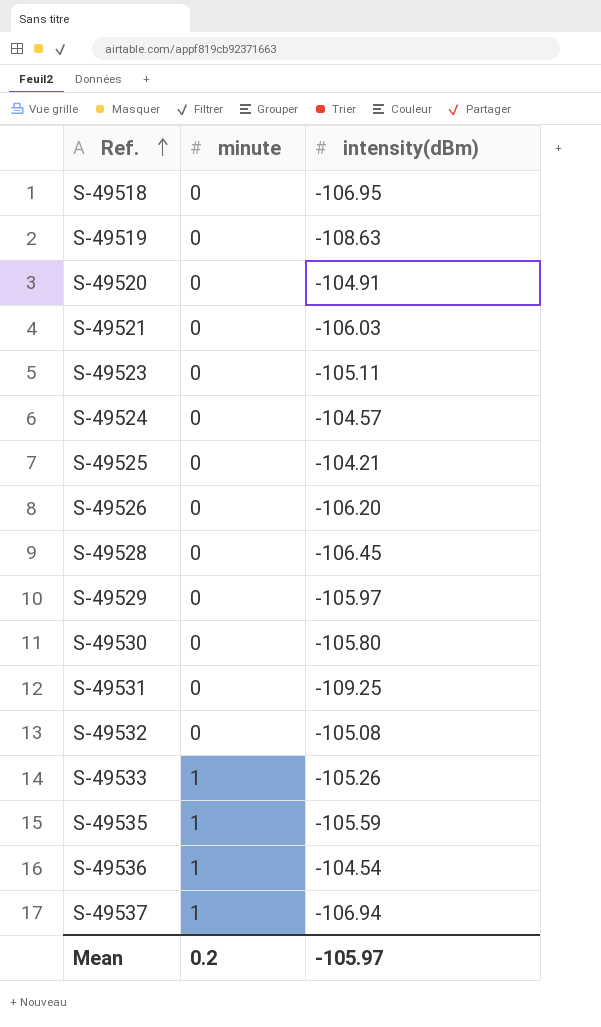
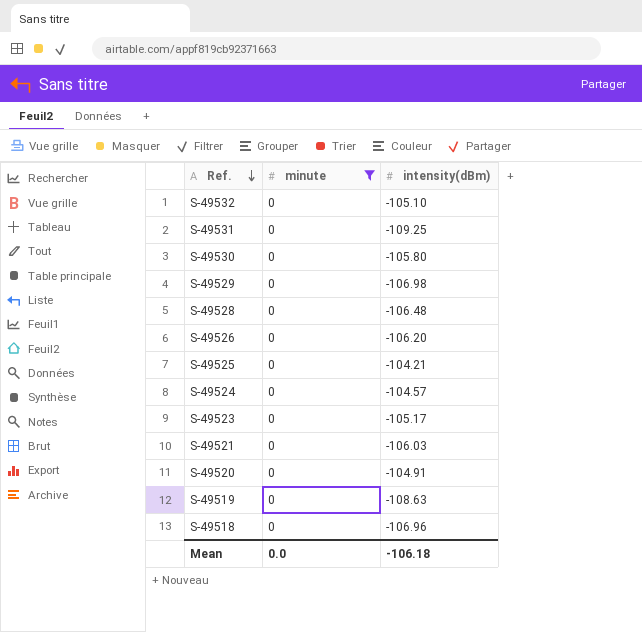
filter: none -> minute = 0
row order: Ref. ascending -> Ref. descending
S-49532 | intensity(dBm): -105.08 -> -105.10
S-49529 | intensity(dBm): -105.97 -> -106.98
S-49528 | intensity(dBm): -106.45 -> -106.48
S-49523 | intensity(dBm): -105.11 -> -105.17
S-49518 | intensity(dBm): -106.95 -> -106.96
Mean | minute: 0.2 -> 0.0
Mean | intensity(dBm): -105.97 -> -106.18

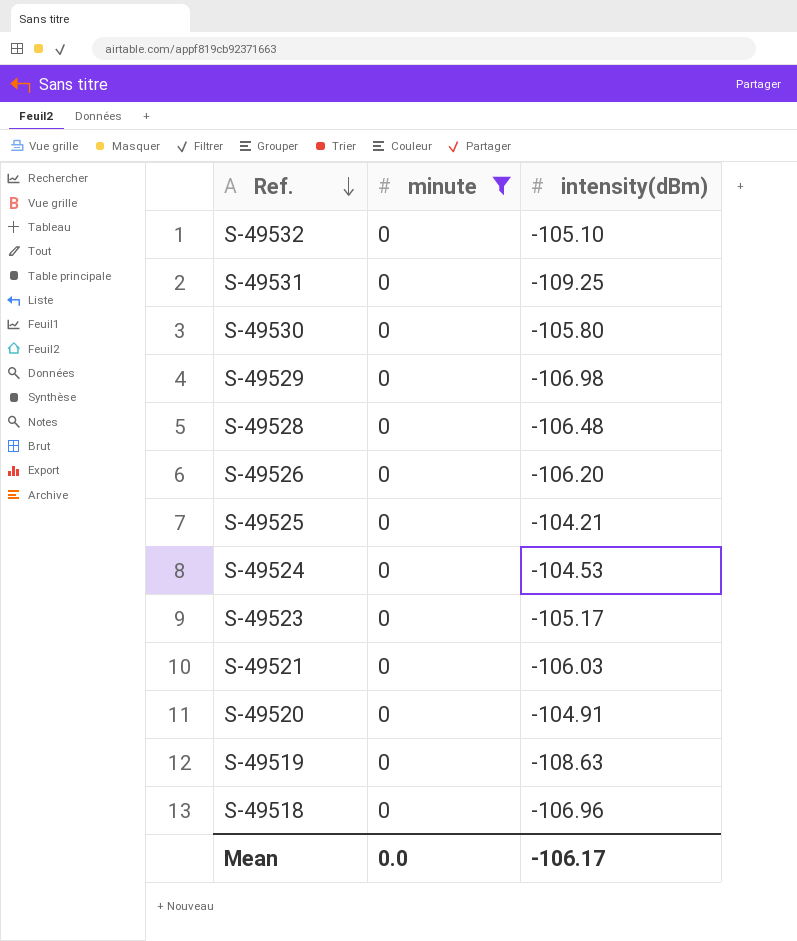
S-49524 | intensity(dBm): -104.57 -> -104.53
Mean | intensity(dBm): -106.18 -> -106.17

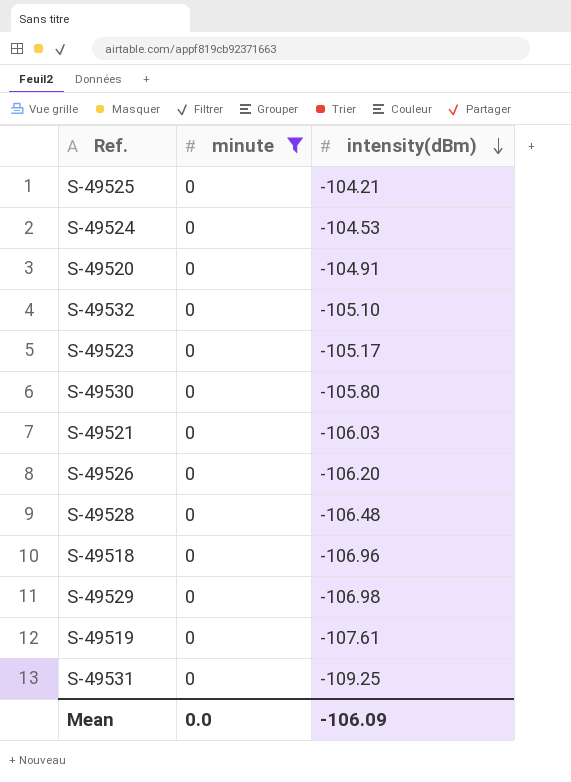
row order: Ref. descending -> intensity(dBm) descending
S-49519 | intensity(dBm): -108.63 -> -107.61
Mean | intensity(dBm): -106.17 -> -106.09

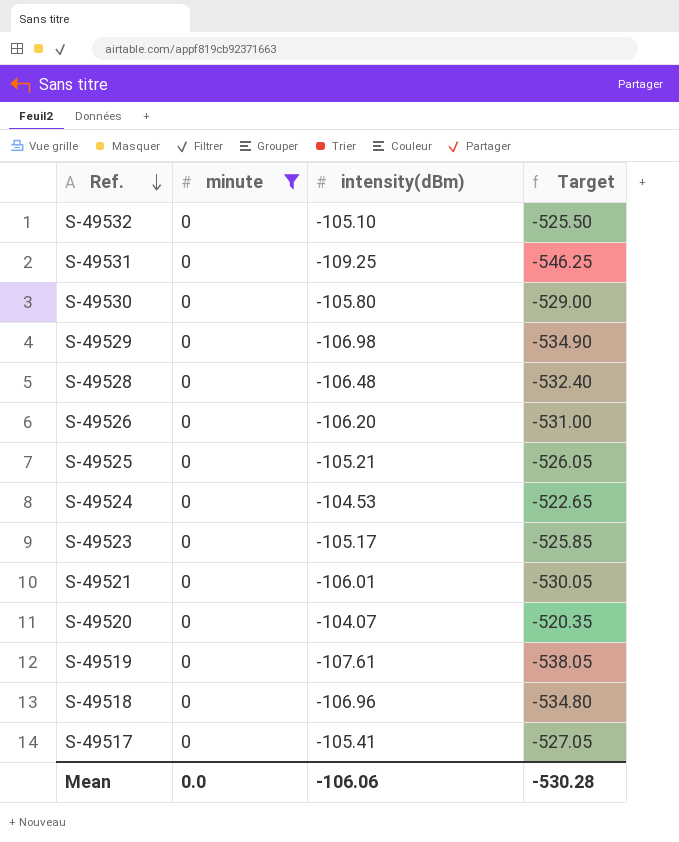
row order: intensity(dBm) descending -> Ref. descending
column Target | formula: none -> [intensity(dBm)] * 5
S-49525 | intensity(dBm): -104.21 -> -105.21
S-49521 | intensity(dBm): -106.03 -> -106.01
S-49520 | intensity(dBm): -104.91 -> -104.07
row S-49517: none -> 0 | -105.41 | -527.05
Mean | intensity(dBm): -106.09 -> -106.06

